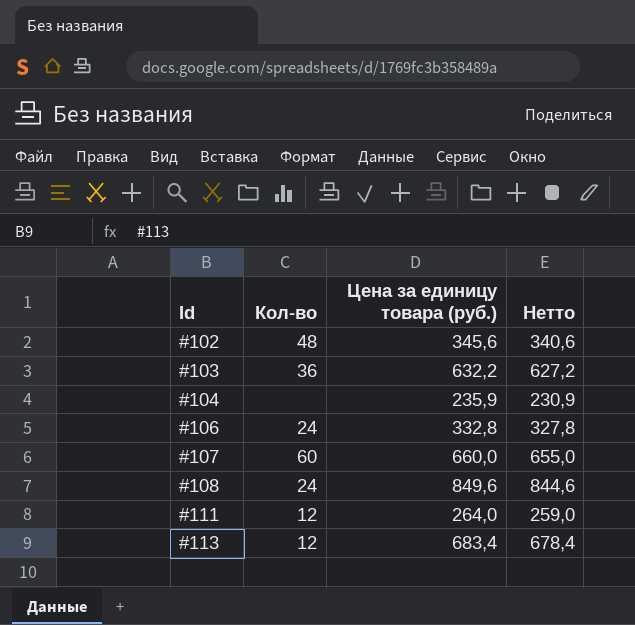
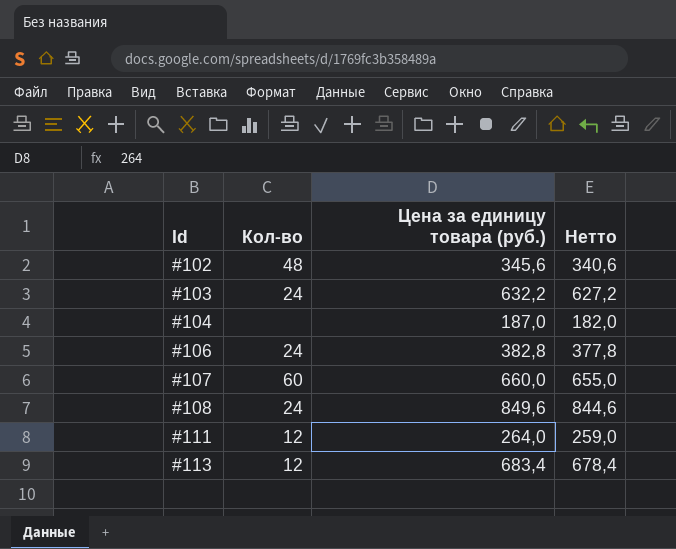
#103 | Кол-во: 36 -> 24
#104 | Цена за единицу товара (руб.): 235,9 -> 187,0
#104 | Нетто: 230,9 -> 182,0
#106 | Цена за единицу товара (руб.): 332,8 -> 382,8
#106 | Нетто: 327,8 -> 377,8

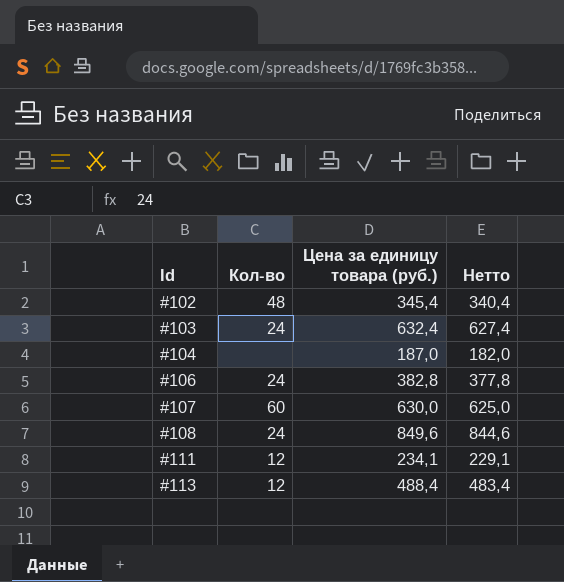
#102 | Цена за единицу товара (руб.): 345,6 -> 345,4
#102 | Нетто: 340,6 -> 340,4
#103 | Цена за единицу товара (руб.): 632,2 -> 632,4
#103 | Нетто: 627,2 -> 627,4
#107 | Цена за единицу товара (руб.): 660,0 -> 630,0
#107 | Нетто: 655,0 -> 625,0
#111 | Цена за единицу товара (руб.): 264,0 -> 234,1
#111 | Нетто: 259,0 -> 229,1
#113 | Цена за единицу товара (руб.): 683,4 -> 488,4
#113 | Нетто: 678,4 -> 483,4

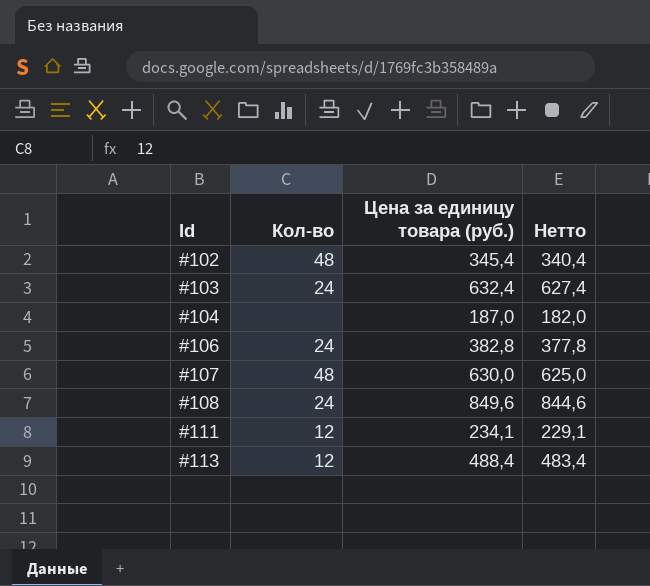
#107 | Кол-во: 60 -> 48

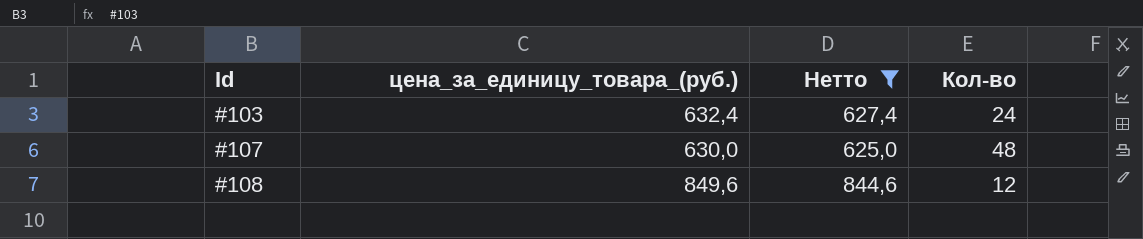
filter: none -> Нетто >= 625,0
column name: Цена за единицу товара (руб.) -> цена_за_единицу_товара_(руб.)
column Кол-во | position: 2 -> 4
#108 | Кол-во: 24 -> 12

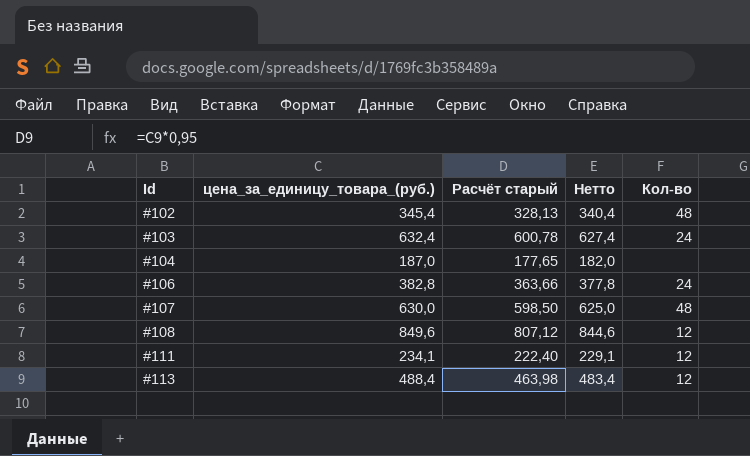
filter: Нетто >= 625,0 -> none
column Расчёт старый | formula: none -> [цена_за_единицу_товара_(руб.)] * 0,95

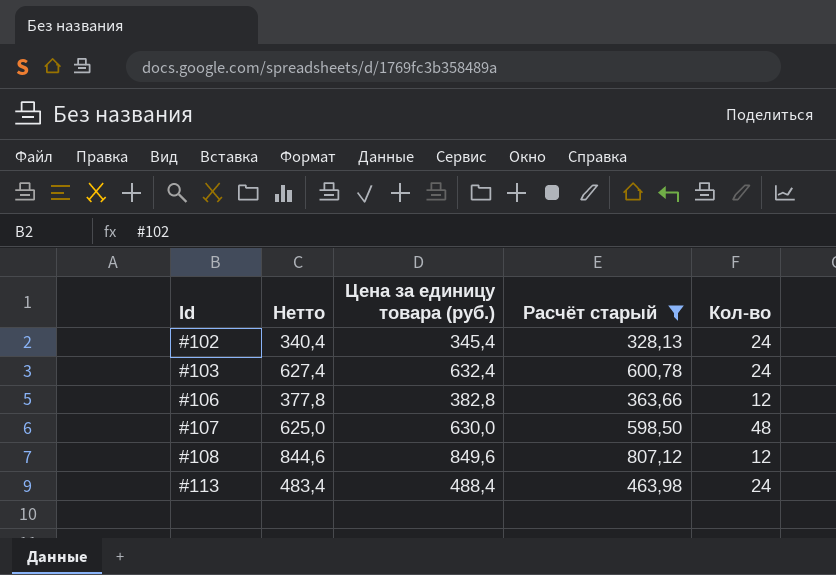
filter: none -> Расчёт старый >= 328,13
column Нетто | position: 4 -> 2
column name: цена_за_единицу_товара_(руб.) -> Цена за единицу товара (руб.)
#102 | Кол-во: 48 -> 24
#106 | Кол-во: 24 -> 12
#113 | Кол-во: 12 -> 24

